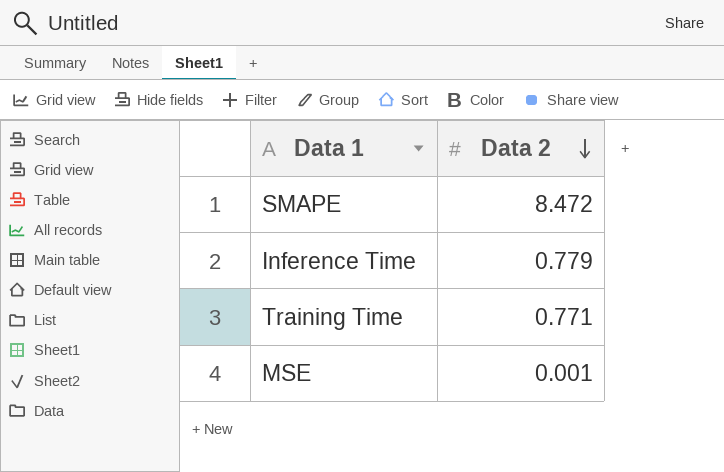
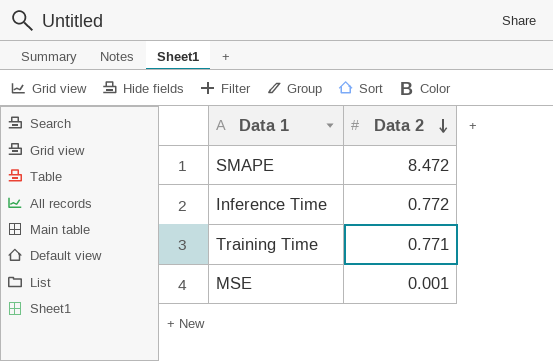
Inference Time | Data 2: 0.779 -> 0.772

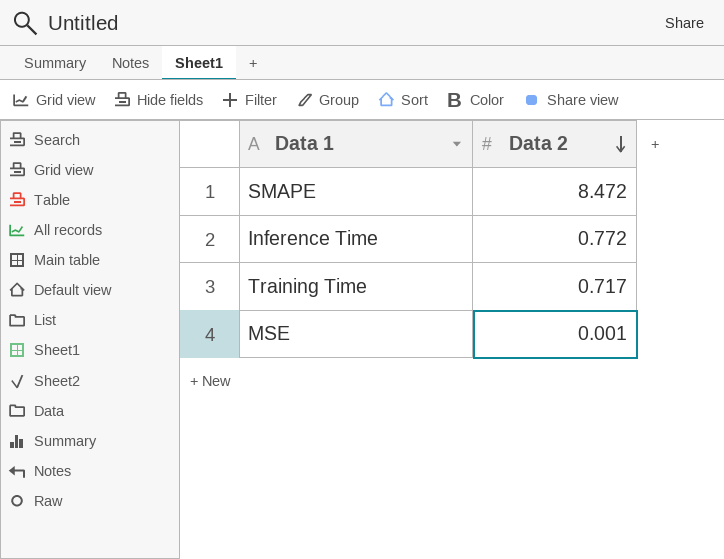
Training Time | Data 2: 0.771 -> 0.717

